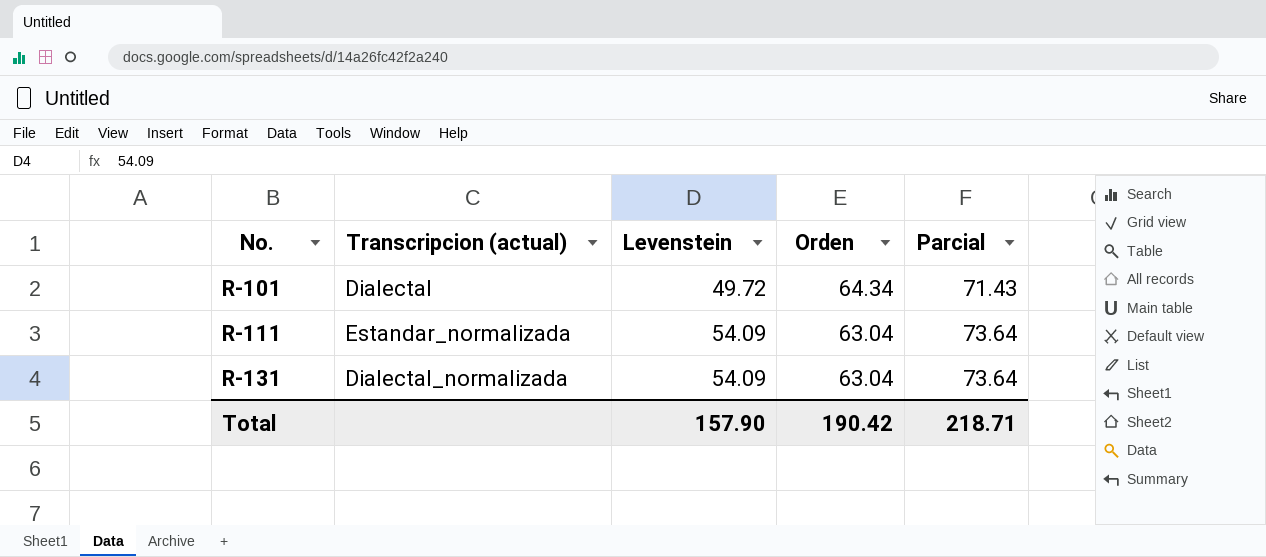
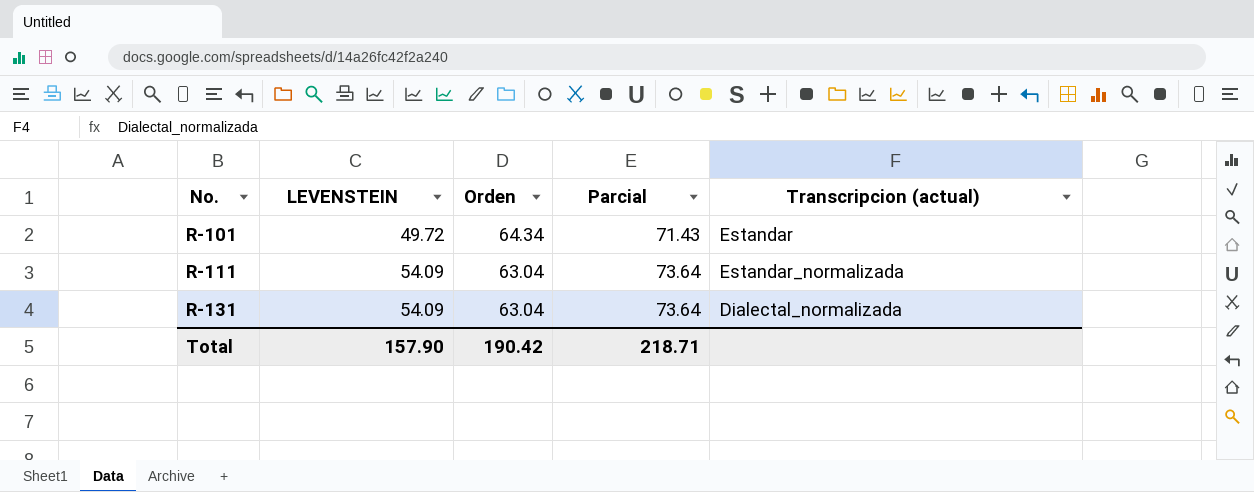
column name: Levenstein -> LEVENSTEIN
column Transcripcion (actual) | position: 2 -> 5
R-101 | Transcripcion (actual): Dialectal -> Estandar

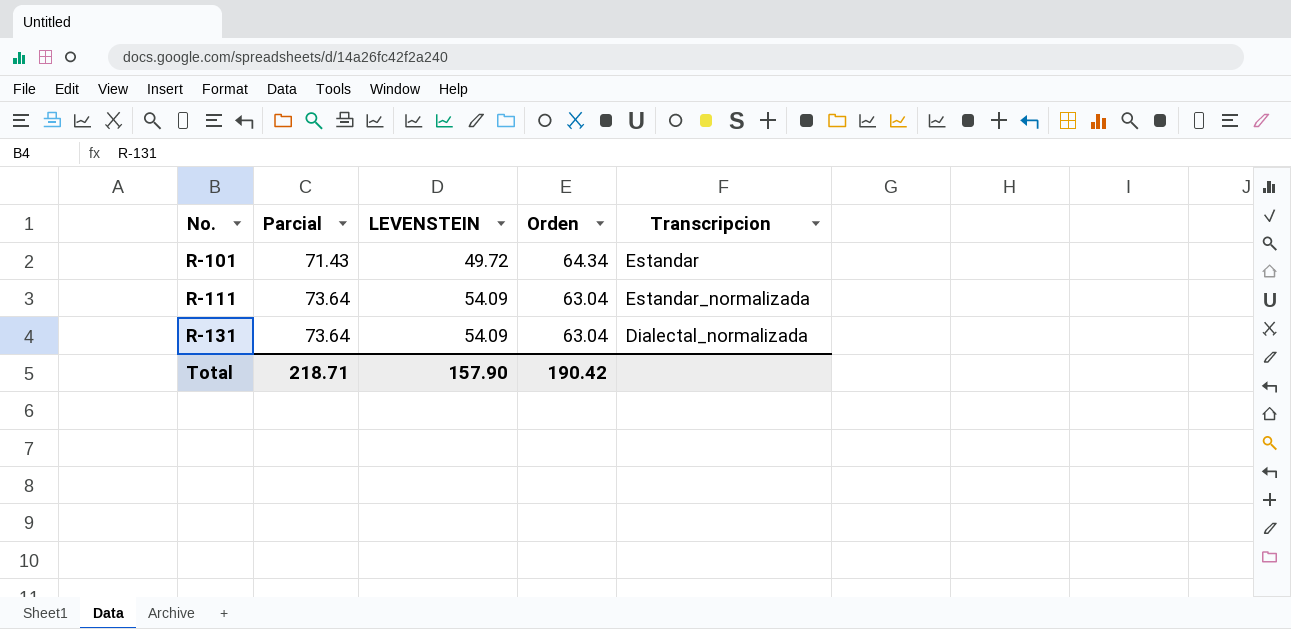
column Parcial | position: 4 -> 2
column name: Transcripcion (actual) -> Transcripcion

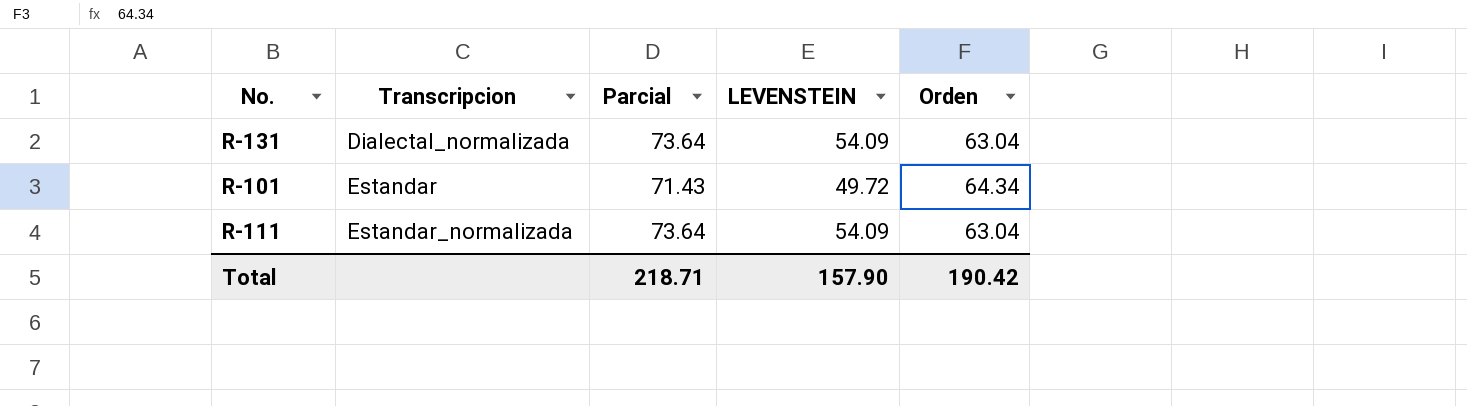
row order: No. ascending -> Transcripcion ascending
column Transcripcion | position: 5 -> 2

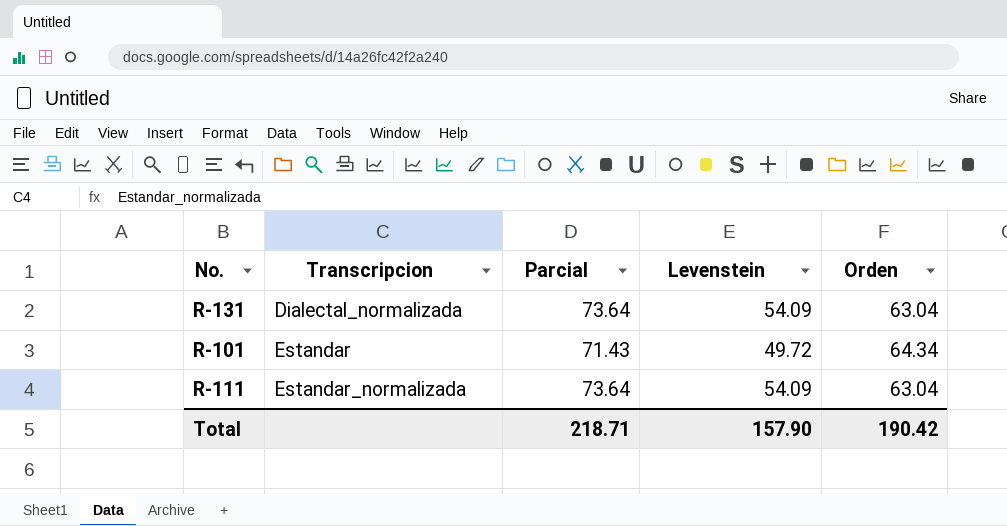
column name: LEVENSTEIN -> Levenstein

